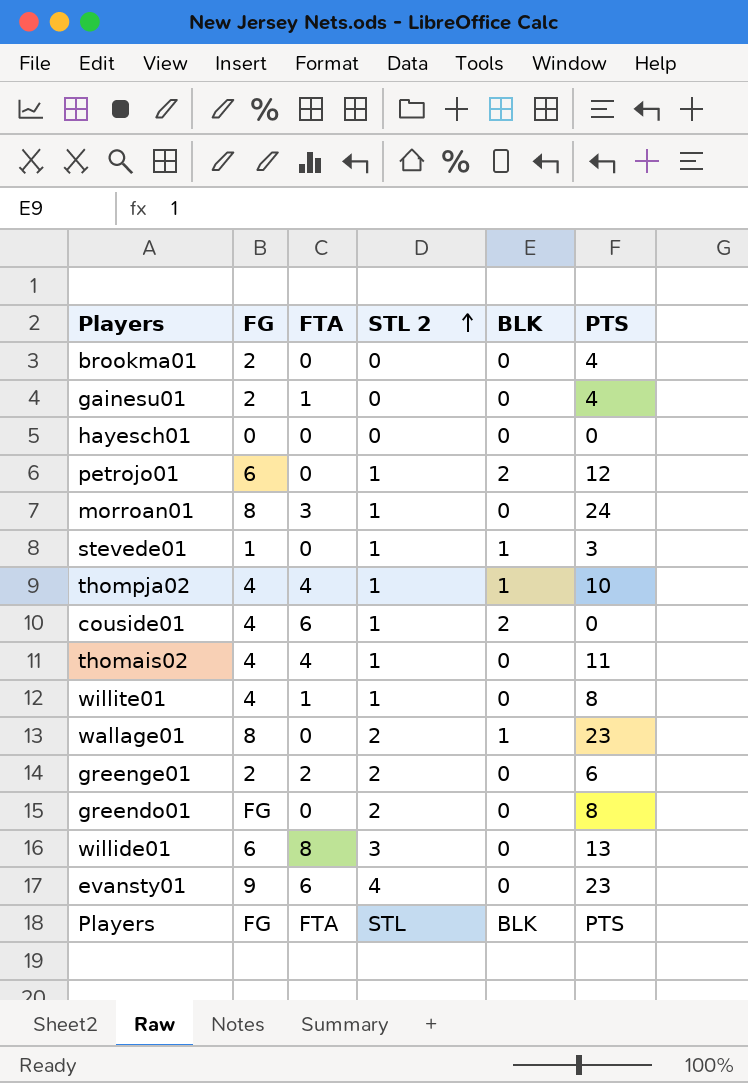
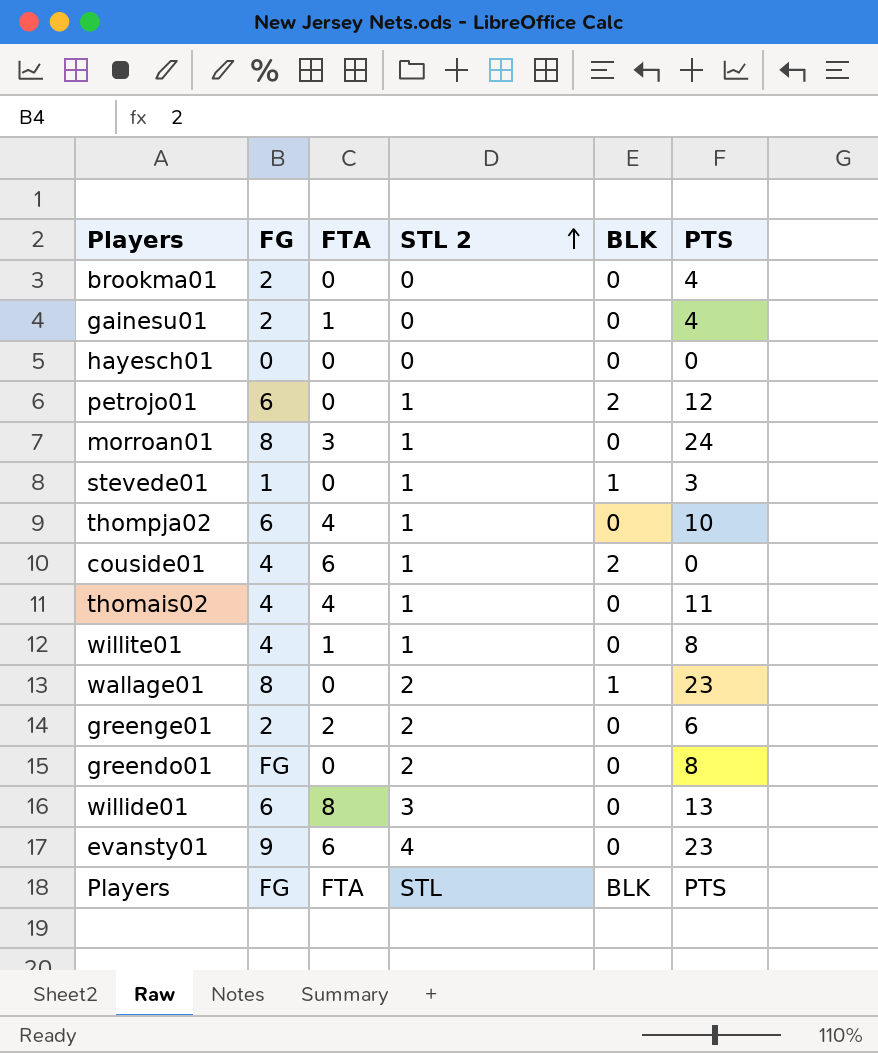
thompja02 | FG: 4 -> 6
thompja02 | BLK: 1 -> 0

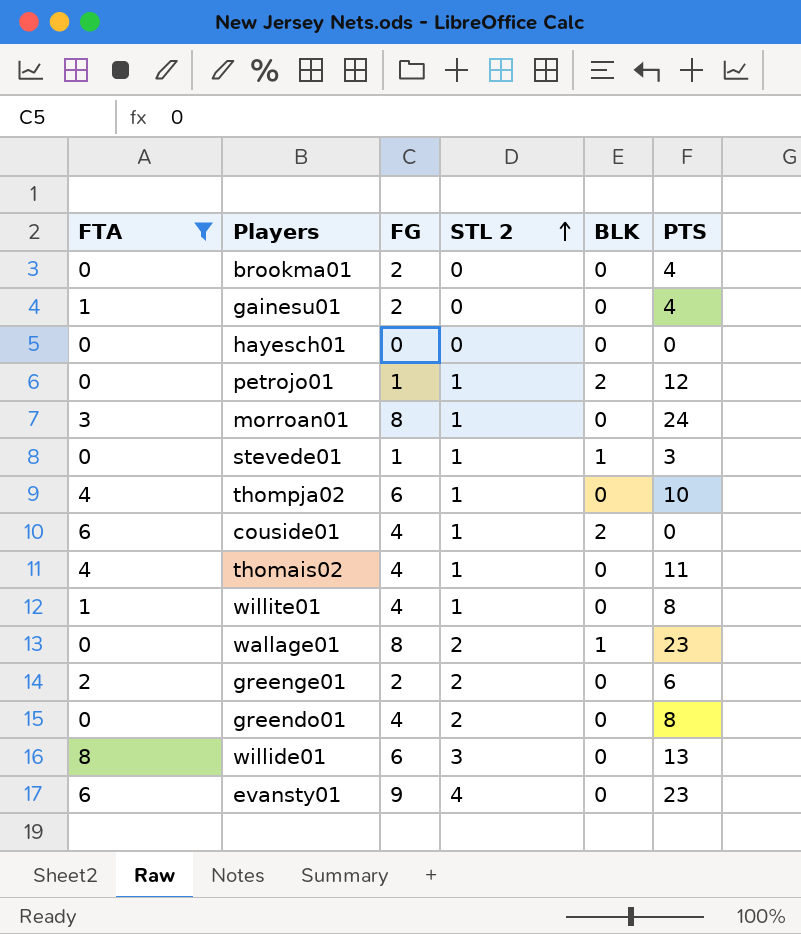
filter: none -> FTA != FTA
column FTA | position: 3 -> 1
petrojo01 | FG: 6 -> 1
greendo01 | FG: FG -> 4

